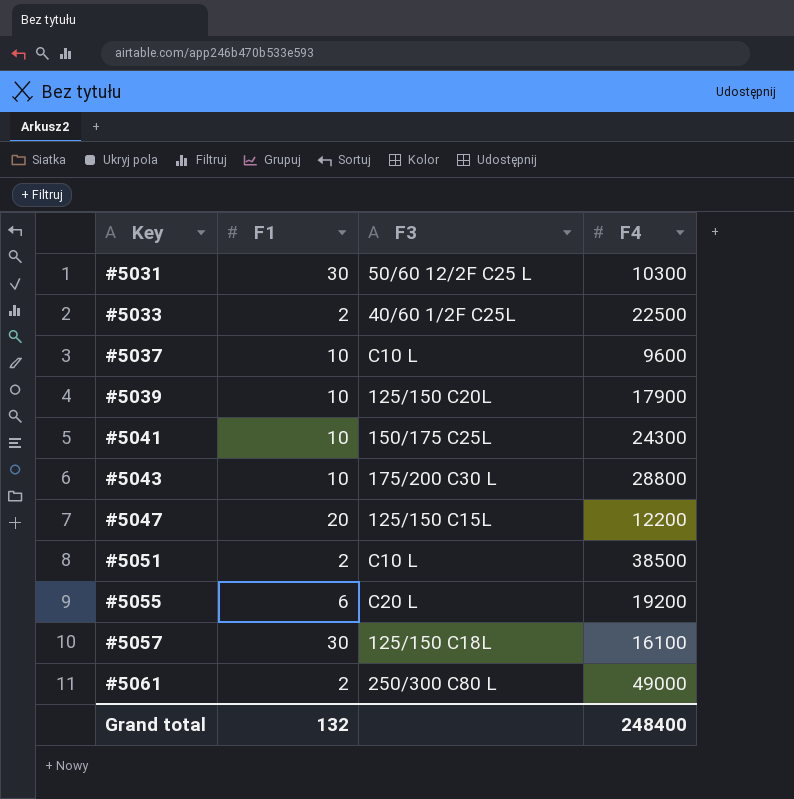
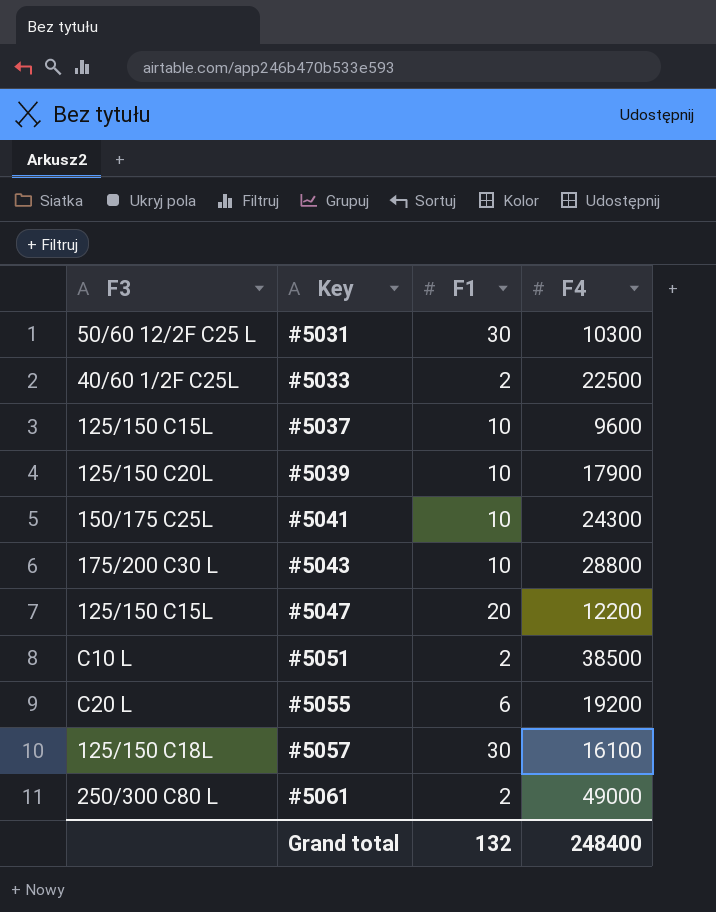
column F3 | position: 3 -> 1
#5037 | F3: C10 L -> 125/150 C15L

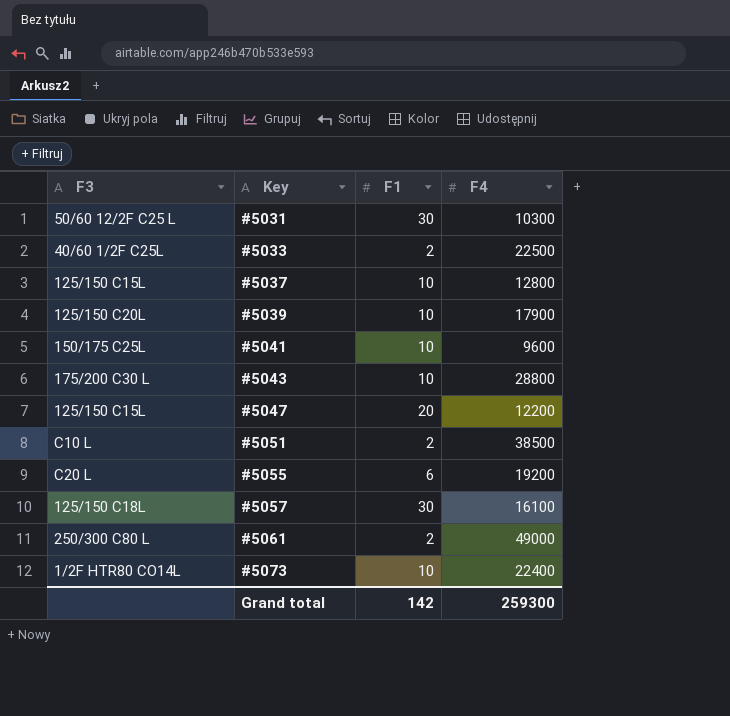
#5037 | F4: 9600 -> 12800
#5041 | F4: 24300 -> 9600
row #5073: none -> 1/2F HTR80 CO14L | 10 | 22400
Grand total | F1: 132 -> 142
Grand total | F4: 248400 -> 259300

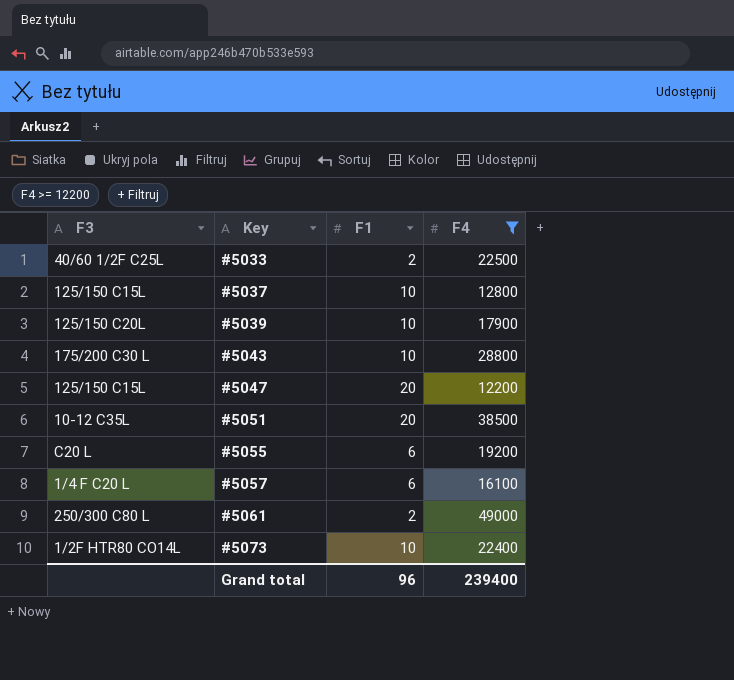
filter: none -> F4 >= 12200
#5051 | F3: C10 L -> 10-12 C35L
#5051 | F1: 2 -> 20
#5057 | F3: 125/150 C18L -> 1/4 F C20 L
#5057 | F1: 30 -> 6
Grand total | F1: 142 -> 96
Grand total | F4: 259300 -> 239400

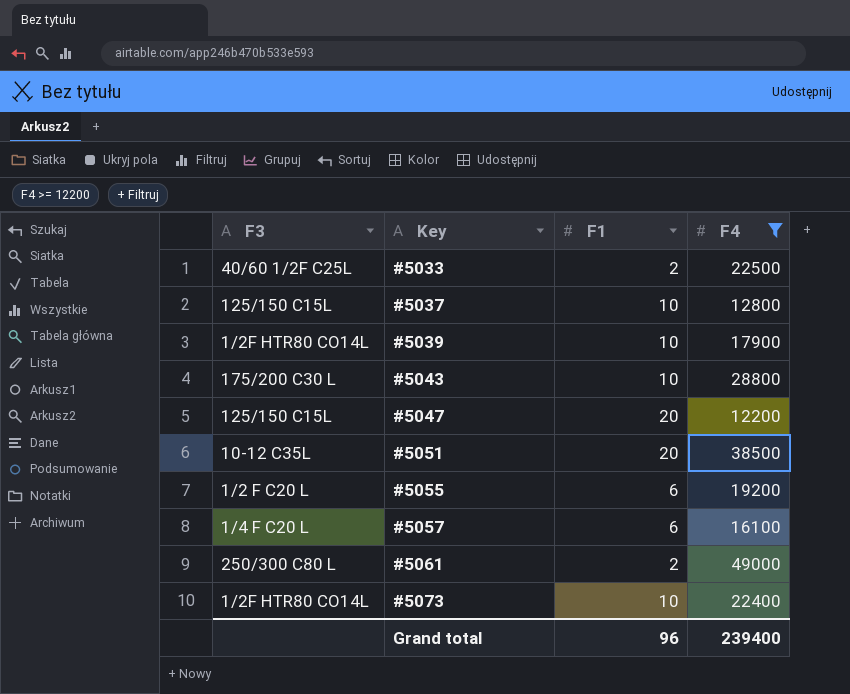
#5039 | F3: 125/150 C20L -> 1/2F HTR80 CO14L
#5055 | F3: C20 L -> 1/2 F C20 L

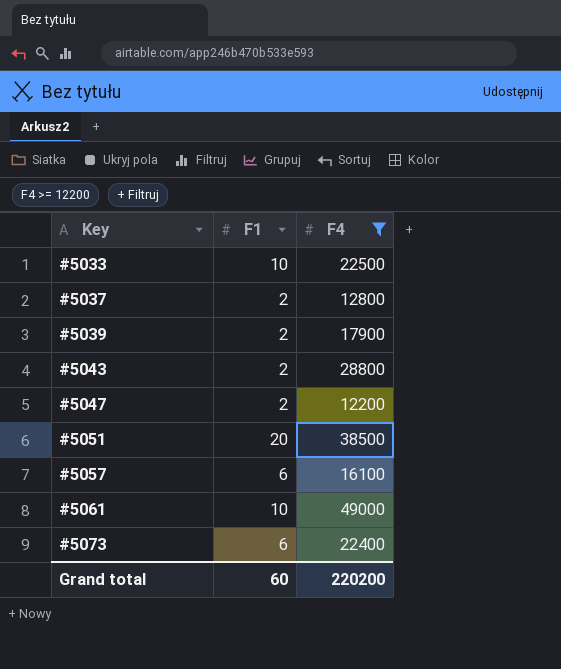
column F3 | position: 1 -> none
row #5055: 1/2 F C20 L | 6 | 19200 -> none
#5033 | F1: 2 -> 10
#5037 | F1: 10 -> 2
#5039 | F1: 10 -> 2
#5043 | F1: 10 -> 2
#5047 | F1: 20 -> 2
#5061 | F1: 2 -> 10
#5073 | F1: 10 -> 6
Grand total | F1: 96 -> 60
Grand total | F4: 239400 -> 220200

